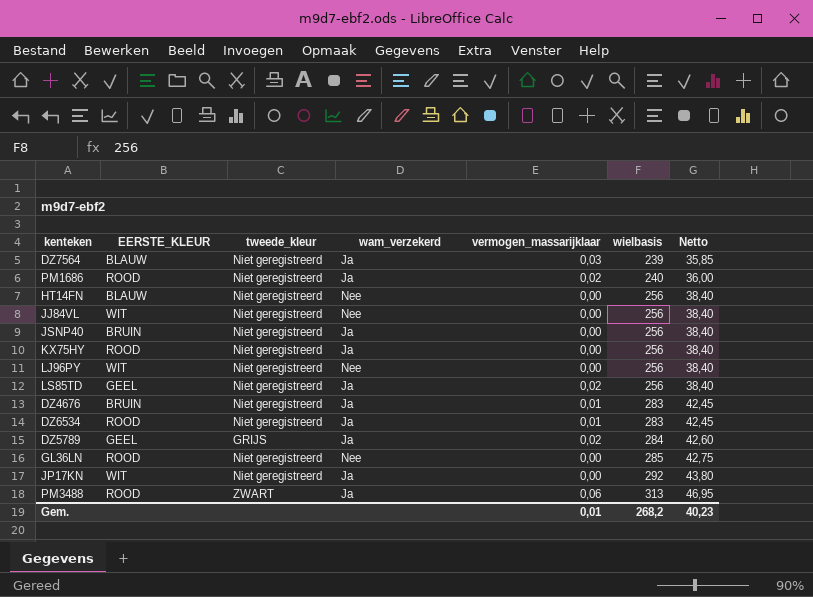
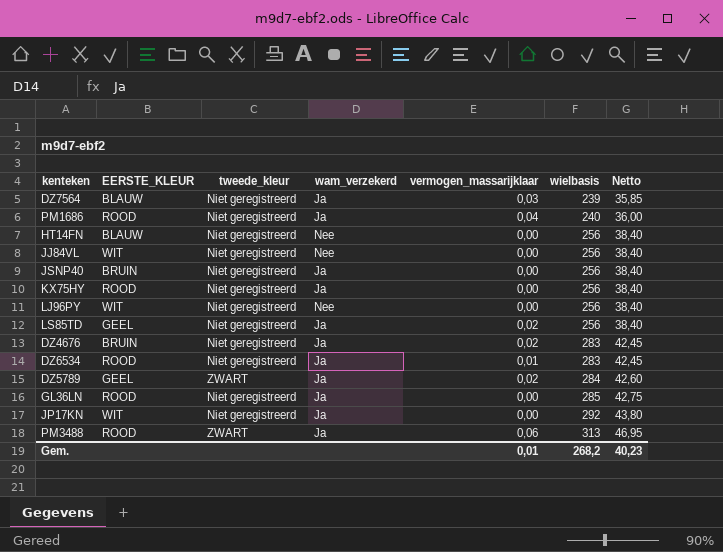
PM1686 | vermogen_massarijklaar: 0,02 -> 0,04
DZ4676 | vermogen_massarijklaar: 0,01 -> 0,02
DZ5789 | tweede_kleur: GRIJS -> ZWART
GL36LN | wam_verzekerd: Nee -> Ja

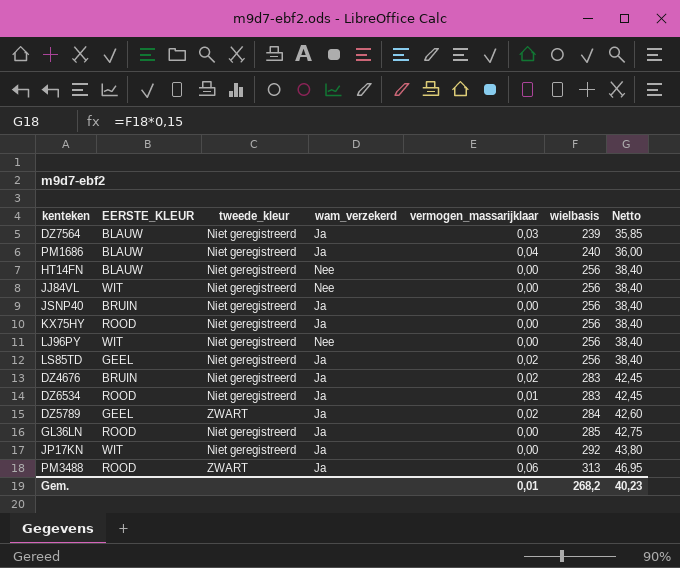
PM1686 | EERSTE_KLEUR: ROOD -> BLAUW

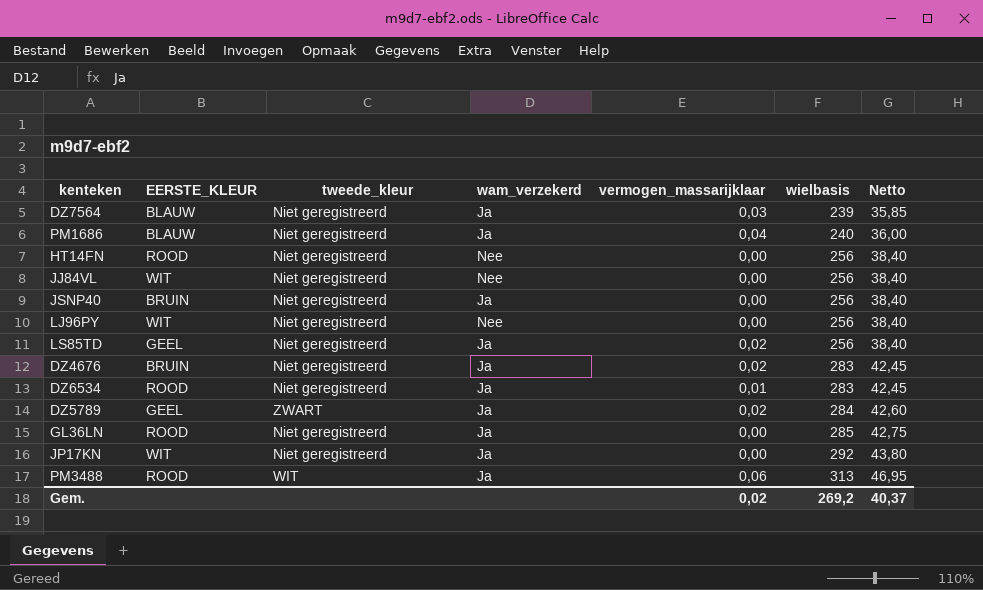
row KX75HY: ROOD | Niet geregistreerd | Ja | 0,00 | 256 | 38,40 -> none
HT14FN | EERSTE_KLEUR: BLAUW -> ROOD
PM3488 | tweede_kleur: ZWART -> WIT
Gem. | vermogen_massarijklaar: 0,01 -> 0,02
Gem. | wielbasis: 268,2 -> 269,2
Gem. | Netto: 40,23 -> 40,37

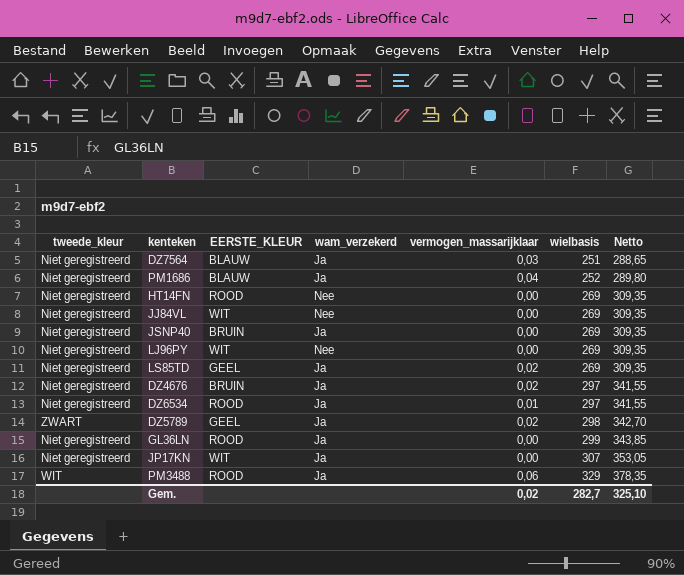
column tweede_kleur | position: 3 -> 1
column Netto | formula: [wielbasis] * 0,15 -> [wielbasis] * 1,15
DZ7564 | wielbasis: 239 -> 251
PM1686 | wielbasis: 240 -> 252
HT14FN | wielbasis: 256 -> 269
JJ84VL | wielbasis: 256 -> 269
JSNP40 | wielbasis: 256 -> 269
LJ96PY | wielbasis: 256 -> 269
LS85TD | wielbasis: 256 -> 269
DZ4676 | wielbasis: 283 -> 297
DZ6534 | wielbasis: 283 -> 297
DZ5789 | wielbasis: 284 -> 298
GL36LN | wielbasis: 285 -> 299
JP17KN | wielbasis: 292 -> 307
PM3488 | wielbasis: 313 -> 329
Gem. | wielbasis: 269,2 -> 282,7
Gem. | Netto: 40,37 -> 325,10

